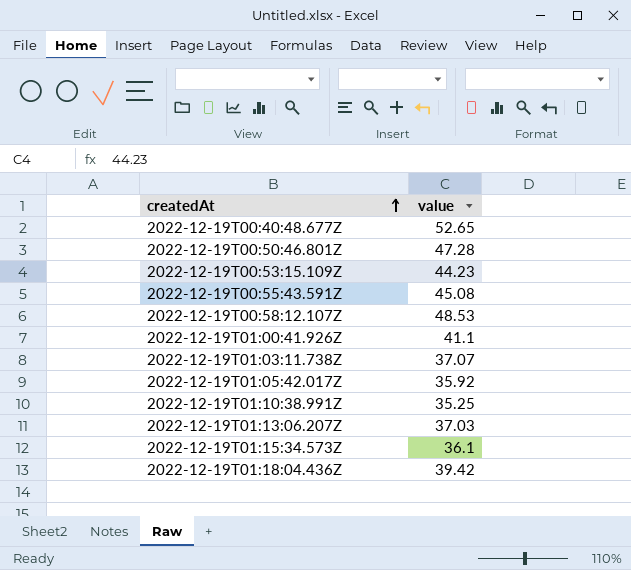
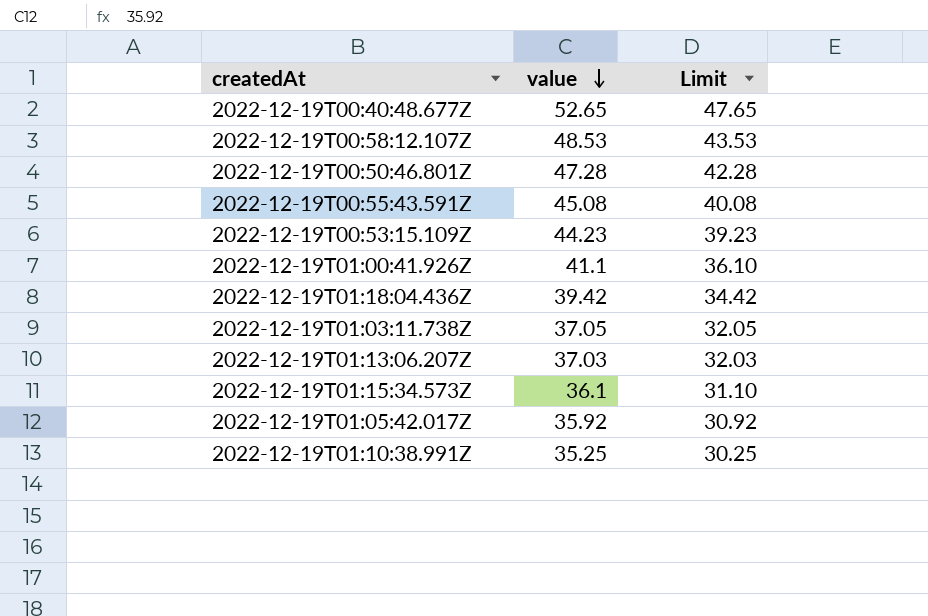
row order: createdAt ascending -> value descending
column Limit | formula: none -> [value] - 5
2022-12-19T01:03:11.738Z | value: 37.07 -> 37.05

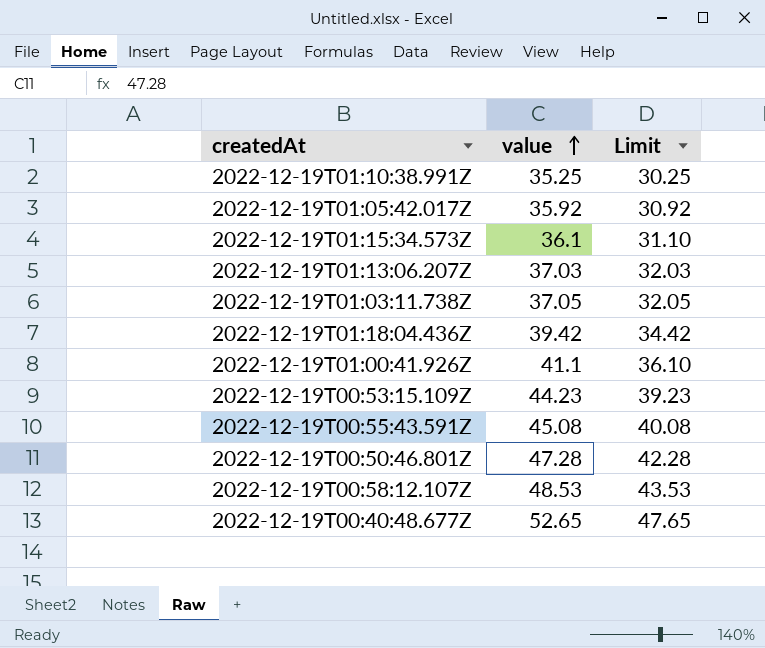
row order: value descending -> value ascending

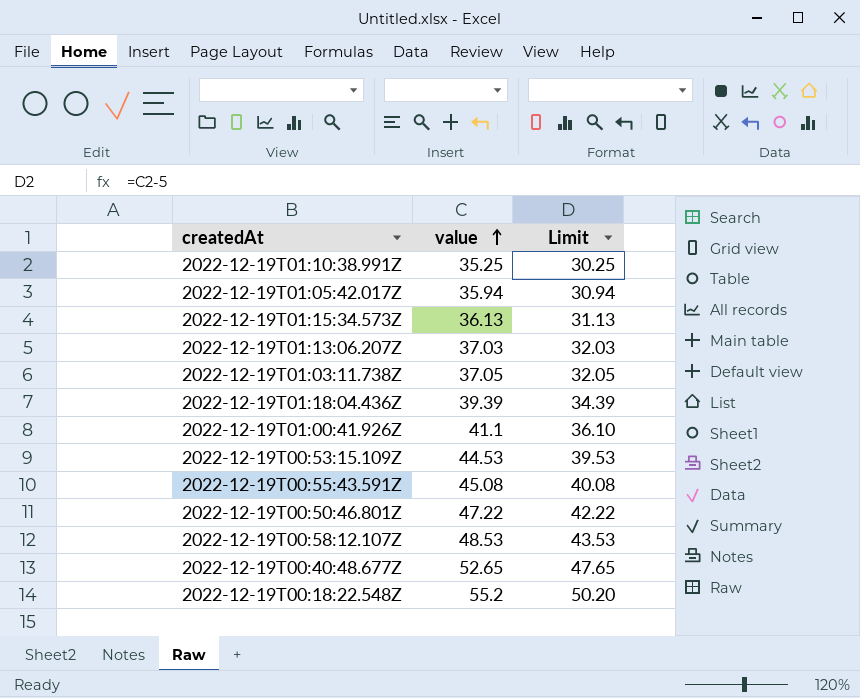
2022-12-19T01:05:42.017Z | value: 35.92 -> 35.94
2022-12-19T01:05:42.017Z | Limit: 30.92 -> 30.94
2022-12-19T01:15:34.573Z | value: 36.1 -> 36.13
2022-12-19T01:15:34.573Z | Limit: 31.10 -> 31.13
2022-12-19T01:18:04.436Z | value: 39.42 -> 39.39
2022-12-19T01:18:04.436Z | Limit: 34.42 -> 34.39
2022-12-19T00:53:15.109Z | value: 44.23 -> 44.53
2022-12-19T00:53:15.109Z | Limit: 39.23 -> 39.53
2022-12-19T00:50:46.801Z | value: 47.28 -> 47.22
2022-12-19T00:50:46.801Z | Limit: 42.28 -> 42.22
row 2022-12-19T00:18:22.548Z: none -> 55.2 | 50.20

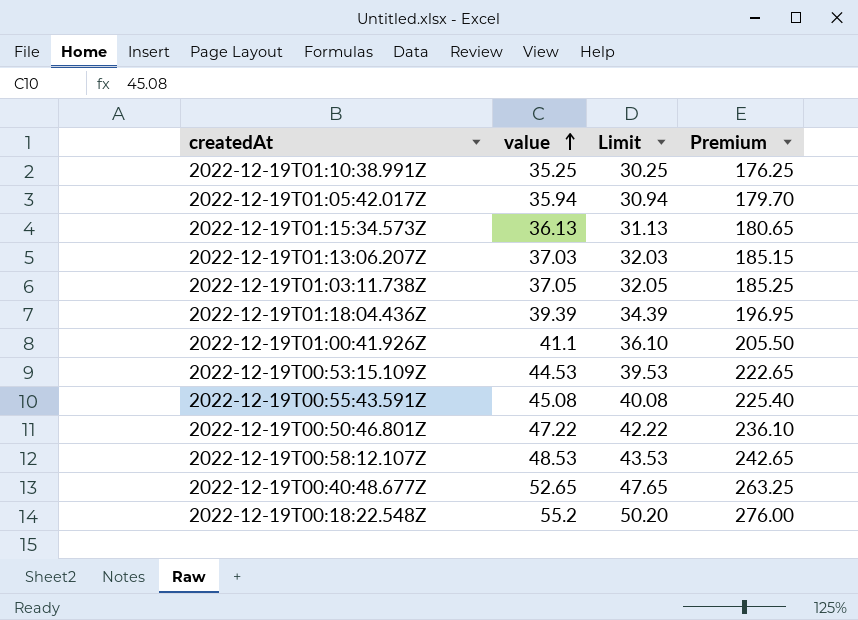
column Premium | formula: none -> [value] * 5

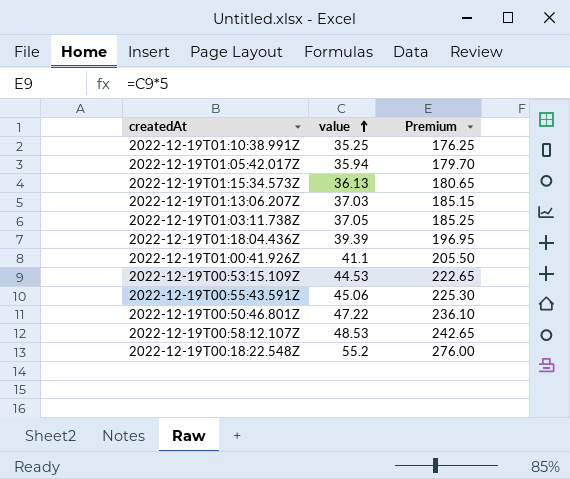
column Limit | formula: [value] - 5 -> none
row 2022-12-19T00:40:48.677Z: 52.65 | 47.65 | 263.25 -> none
2022-12-19T00:55:43.591Z | value: 45.08 -> 45.06
2022-12-19T00:55:43.591Z | Premium: 225.40 -> 225.30

